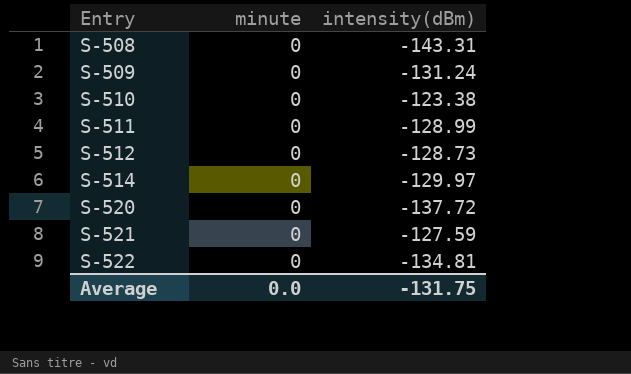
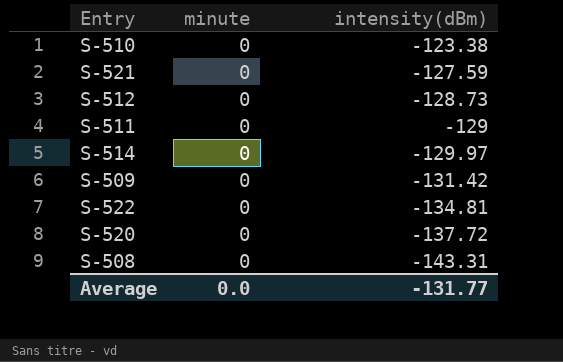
row order: Entry ascending -> intensity(dBm) descending
S-511 | intensity(dBm): -128.99 -> -129
S-509 | intensity(dBm): -131.24 -> -131.42
Average | intensity(dBm): -131.75 -> -131.77

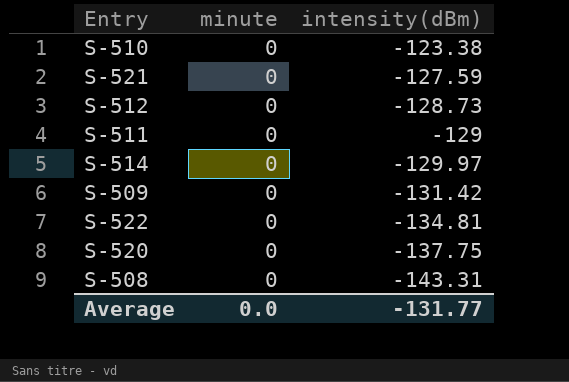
S-520 | intensity(dBm): -137.72 -> -137.75

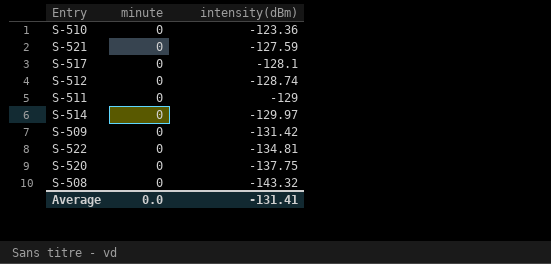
S-510 | intensity(dBm): -123.38 -> -123.36
row S-517: none -> 0 | -128.1
S-512 | intensity(dBm): -128.73 -> -128.74
S-508 | intensity(dBm): -143.31 -> -143.32
Average | intensity(dBm): -131.77 -> -131.41

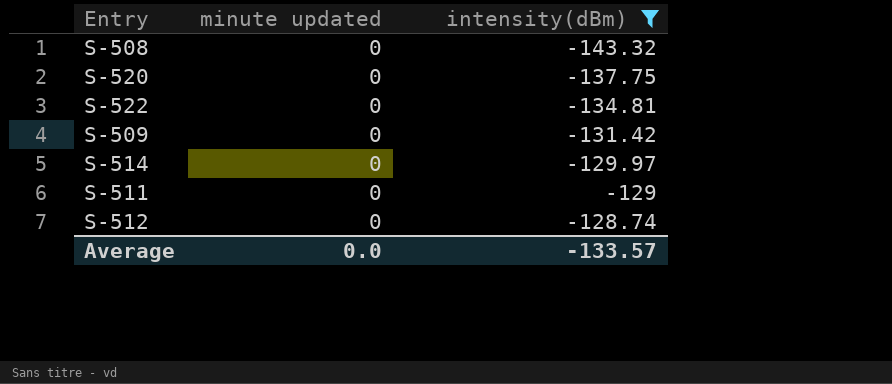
filter: none -> intensity(dBm) <= -128.74
row order: intensity(dBm) descending -> intensity(dBm) ascending
column name: minute -> minute updated
Average | intensity(dBm): -131.41 -> -133.57

